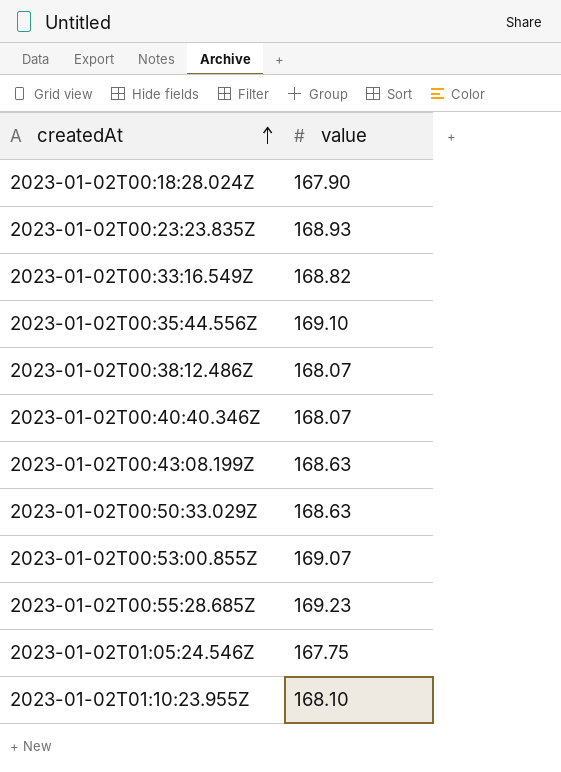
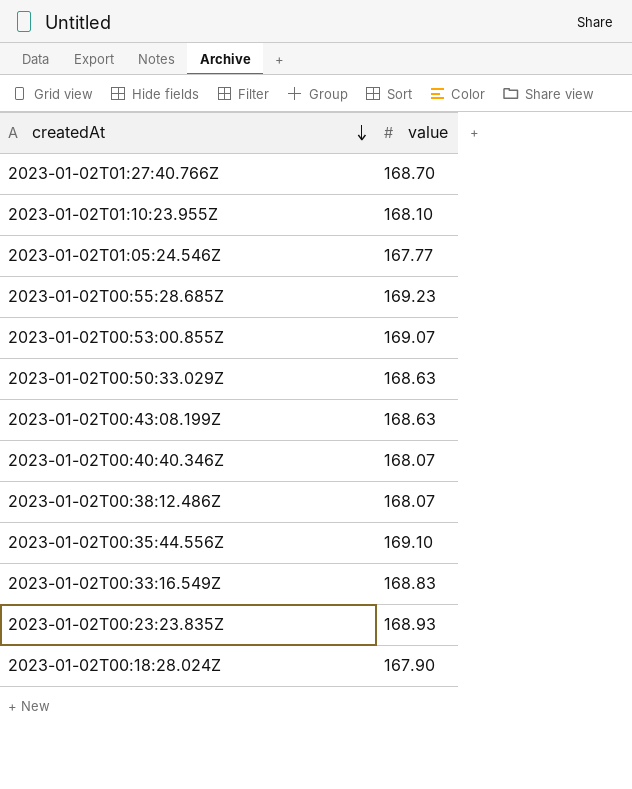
row order: createdAt ascending -> createdAt descending
row 2023-01-02T01:27:40.766Z: none -> 168.70
2023-01-02T01:05:24.546Z | value: 167.75 -> 167.77
2023-01-02T00:33:16.549Z | value: 168.82 -> 168.83

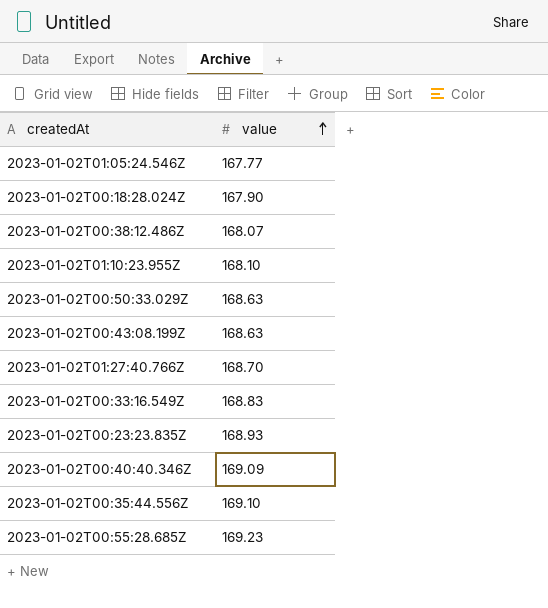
row order: createdAt descending -> value ascending
row 2023-01-02T00:53:00.855Z: 169.07 -> none
2023-01-02T00:40:40.346Z | value: 168.07 -> 169.09

